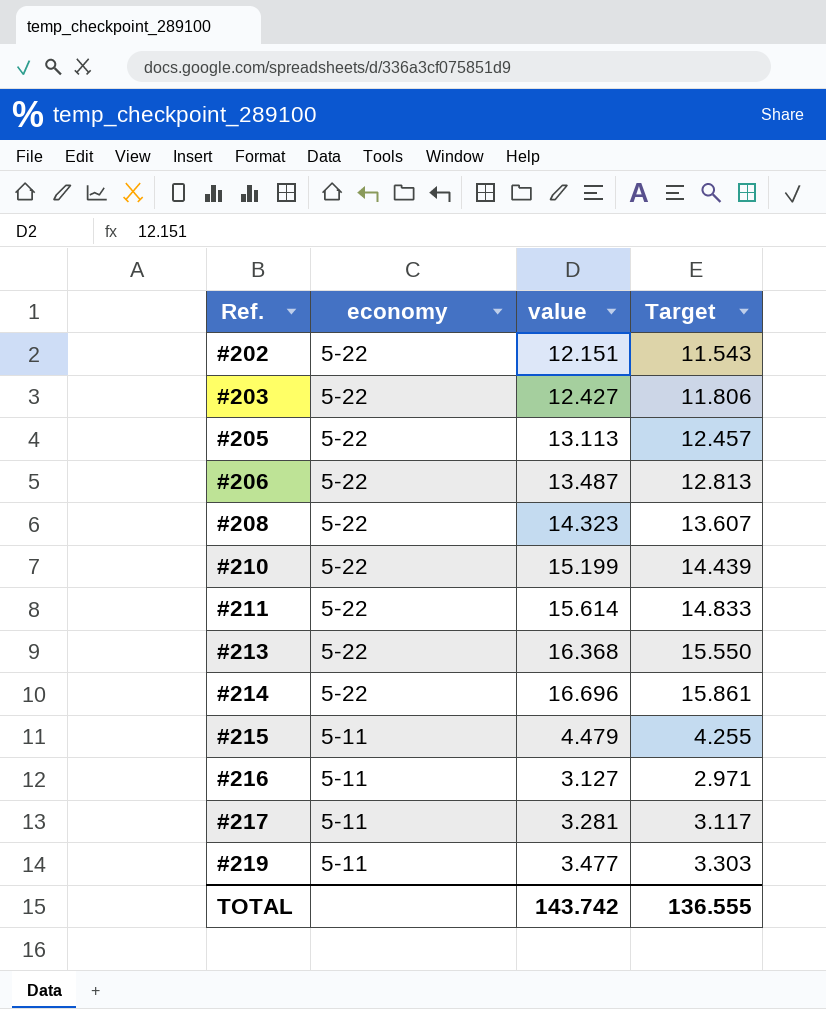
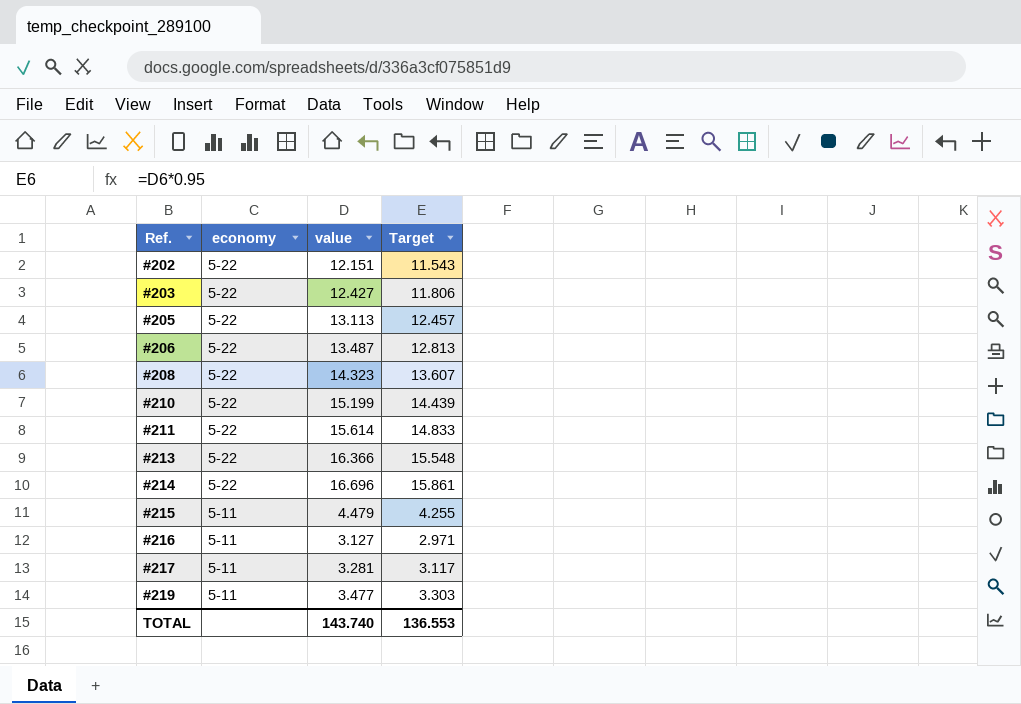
#213 | value: 16.368 -> 16.366
#213 | Target: 15.550 -> 15.548
TOTAL | value: 143.742 -> 143.740
TOTAL | Target: 136.555 -> 136.553

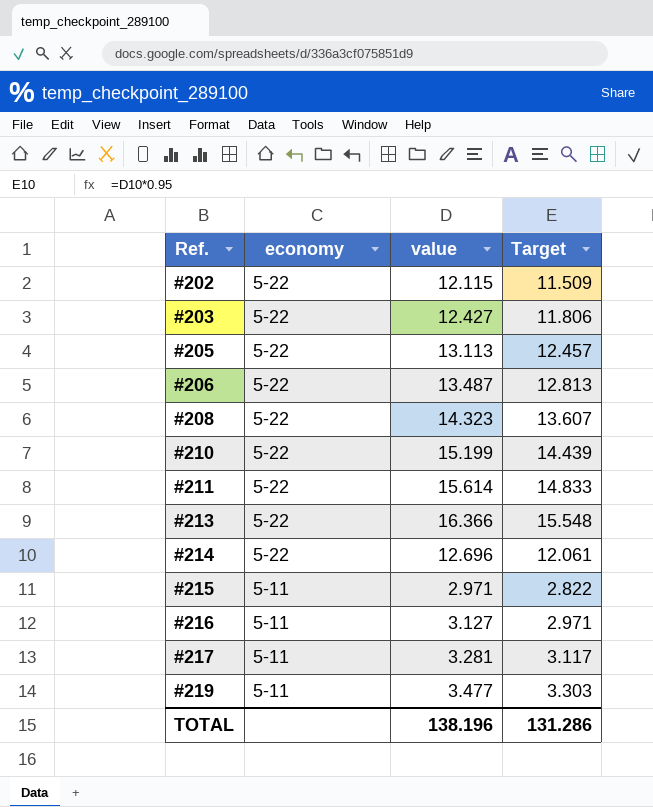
#202 | value: 12.151 -> 12.115
#202 | Target: 11.543 -> 11.509
#214 | value: 16.696 -> 12.696
#214 | Target: 15.861 -> 12.061
#215 | value: 4.479 -> 2.971
#215 | Target: 4.255 -> 2.822
TOTAL | value: 143.740 -> 138.196
TOTAL | Target: 136.553 -> 131.286

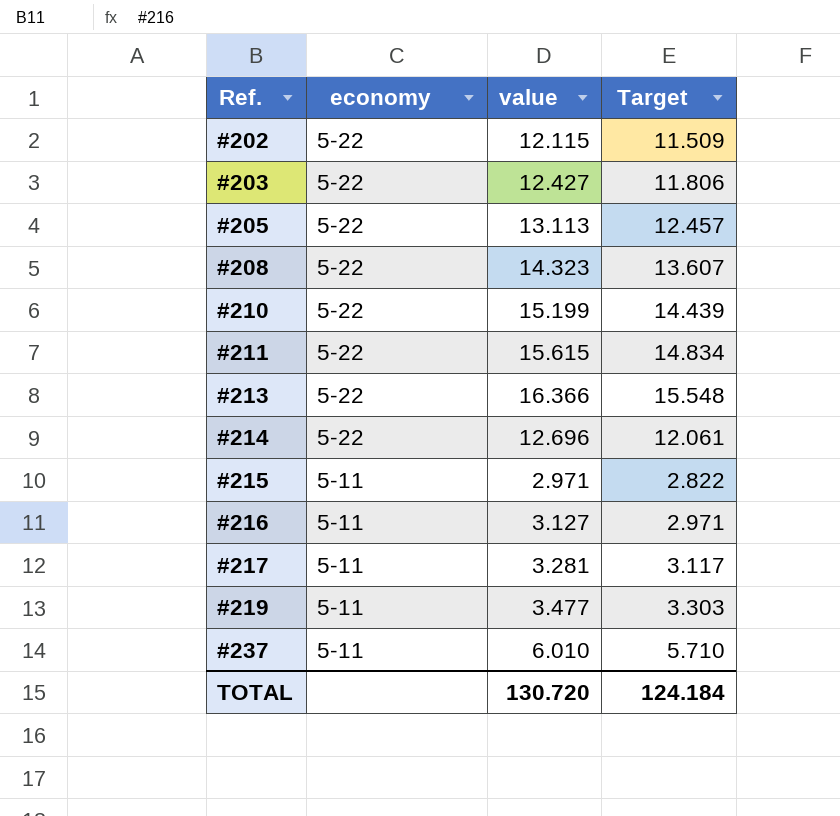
row #206: 5-22 | 13.487 | 12.813 -> none
#211 | value: 15.614 -> 15.615
#211 | Target: 14.833 -> 14.834
row #237: none -> 5-11 | 6.010 | 5.710
TOTAL | value: 138.196 -> 130.720
TOTAL | Target: 131.286 -> 124.184

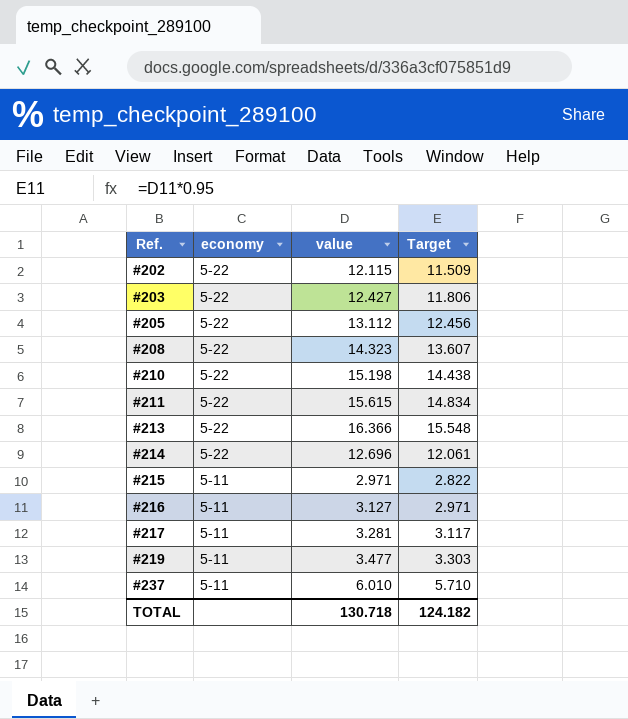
#205 | value: 13.113 -> 13.112
#205 | Target: 12.457 -> 12.456
#210 | value: 15.199 -> 15.198
#210 | Target: 14.439 -> 14.438
TOTAL | value: 130.720 -> 130.718
TOTAL | Target: 124.184 -> 124.182

